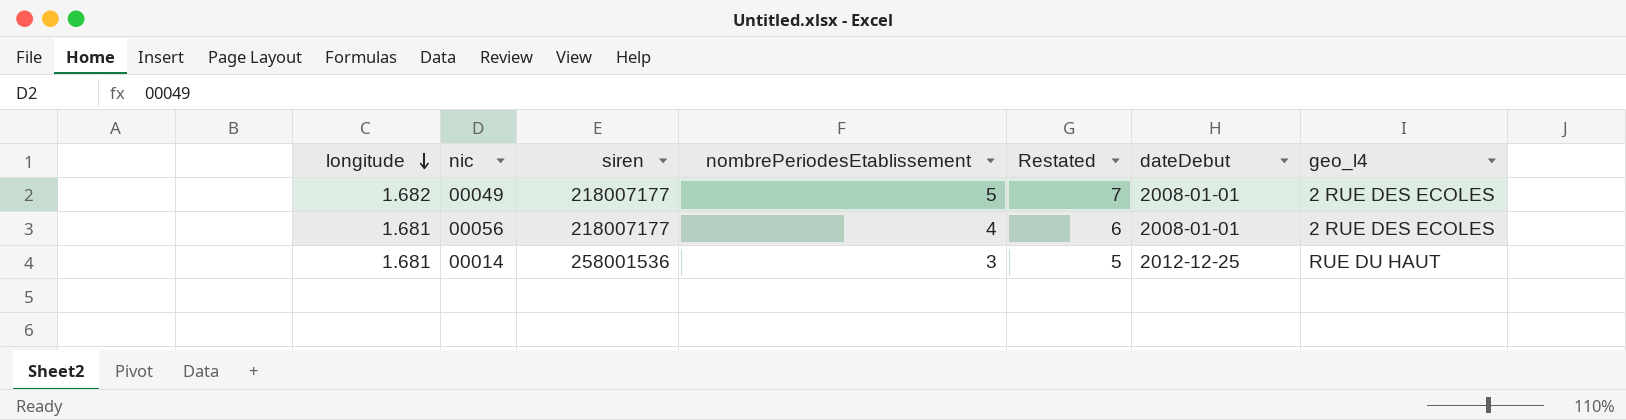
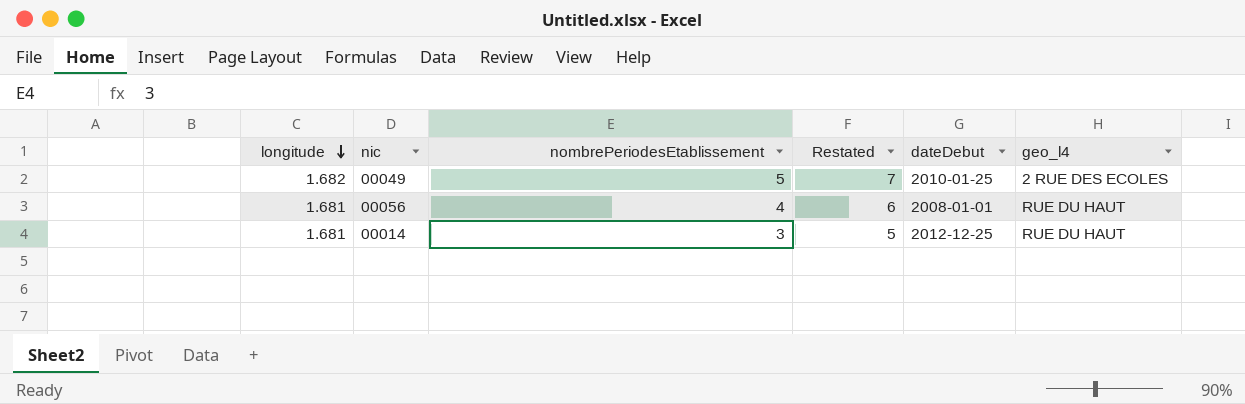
column siren | position: 3 -> none
00049 | dateDebut: 2008-01-01 -> 2010-01-25
00056 | geo_l4: 2 RUE DES ECOLES -> RUE DU HAUT

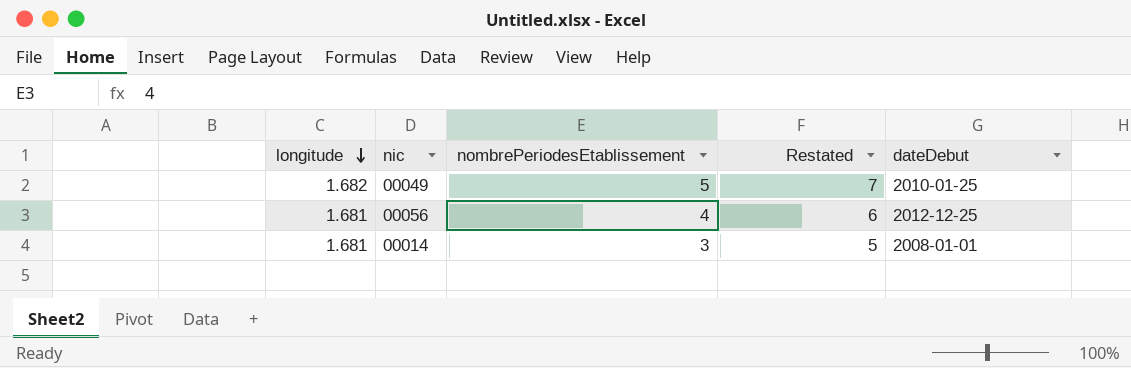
column geo_l4 | position: 6 -> none
00056 | dateDebut: 2008-01-01 -> 2012-12-25
00014 | dateDebut: 2012-12-25 -> 2008-01-01

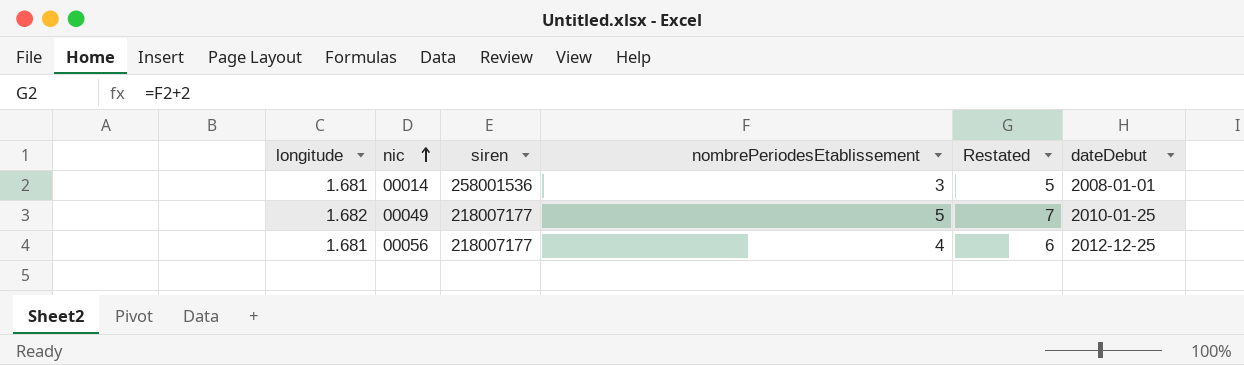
row order: longitude descending -> nic ascending
column siren | position: none -> 3

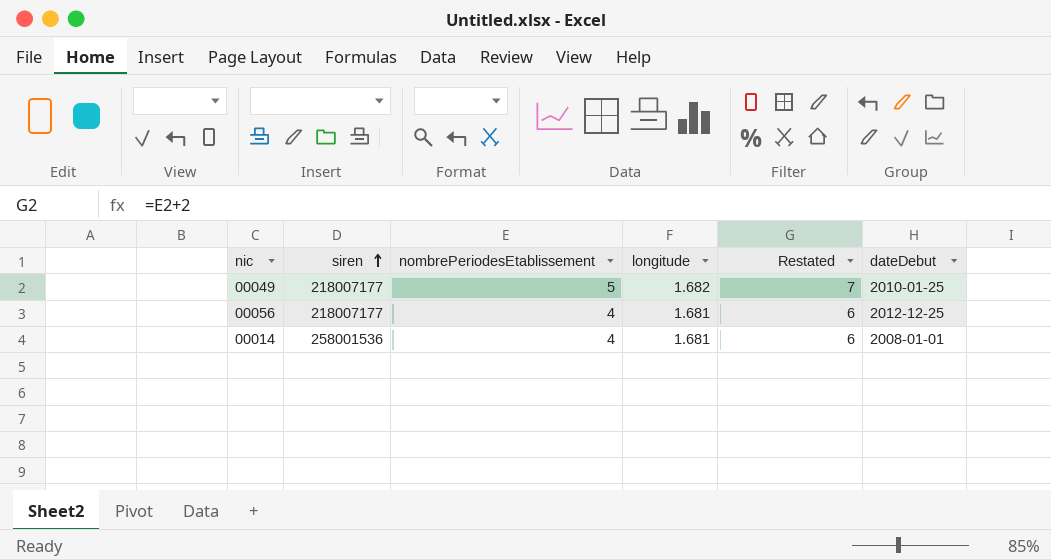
row order: nic ascending -> siren ascending
column longitude | position: 1 -> 4
00014 | nombrePeriodesEtablissement: 3 -> 4
00014 | Restated: 5 -> 6

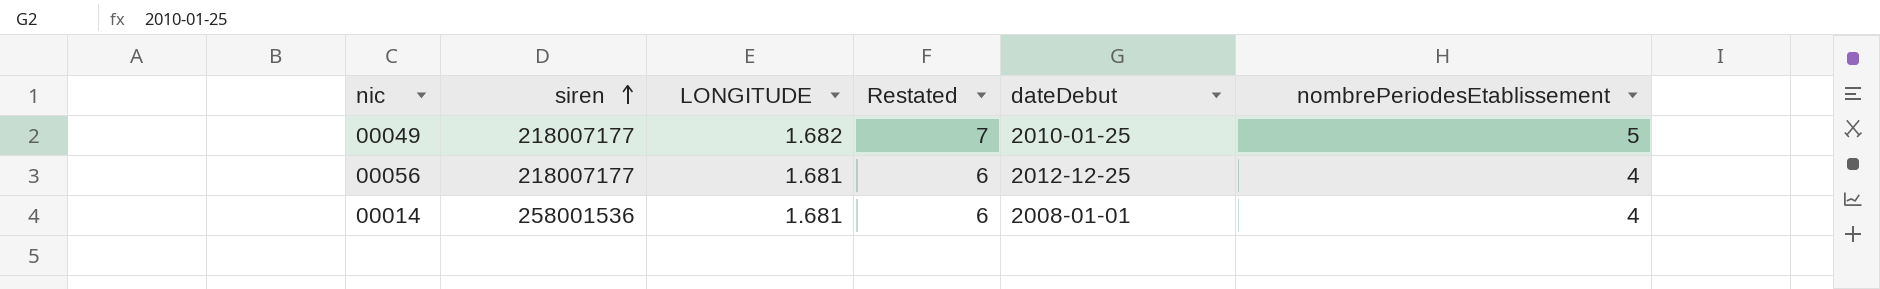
column name: longitude -> LONGITUDE
column nombrePeriodesEtablissement | position: 3 -> 6

